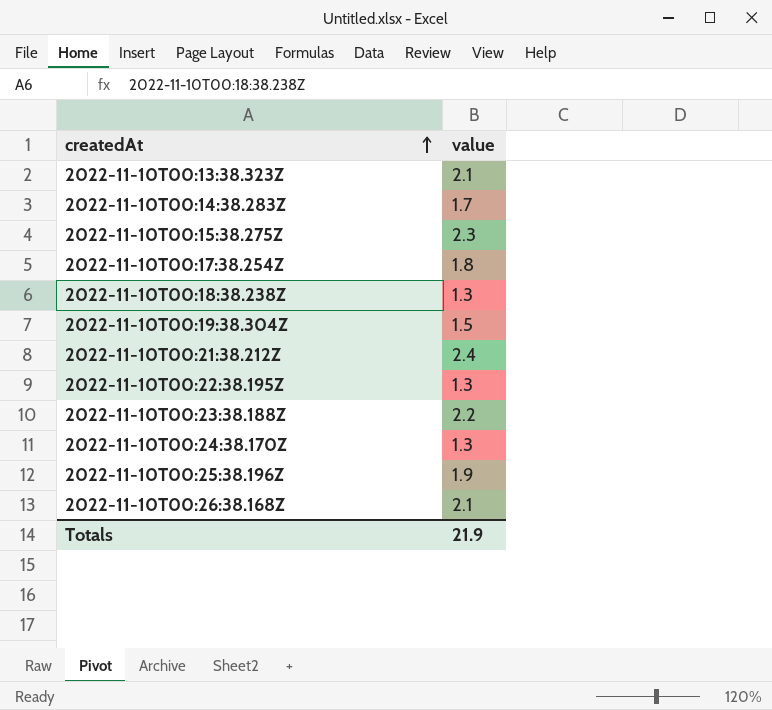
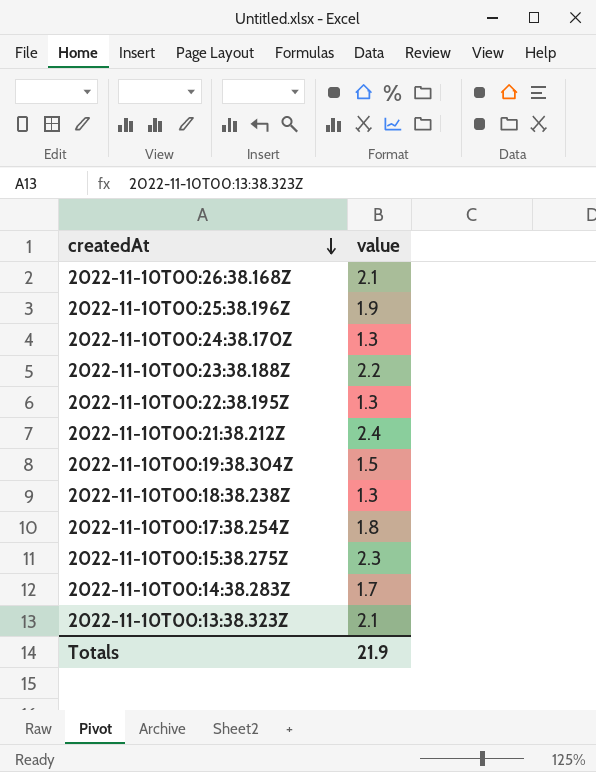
row order: createdAt ascending -> createdAt descending

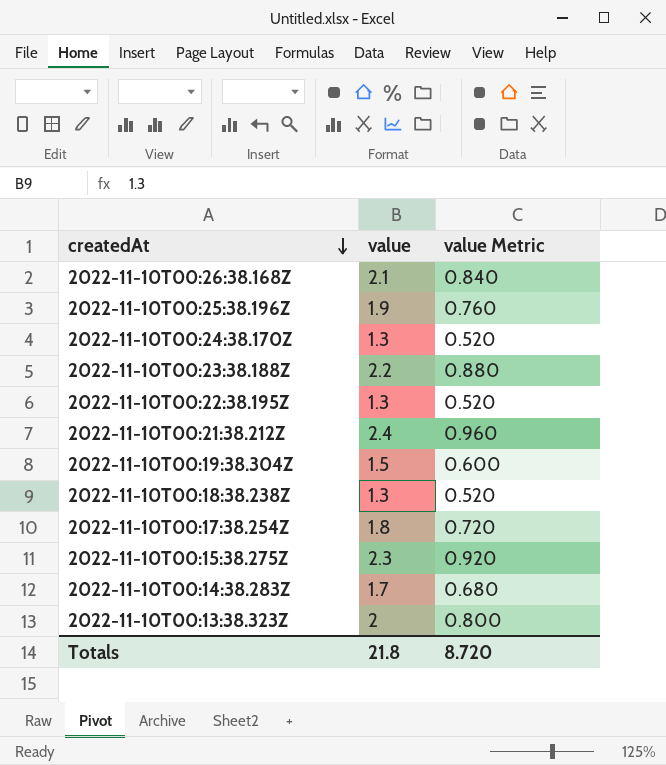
column value Metric | formula: none -> [value] * 0.4
2022-11-10T00:13:38.323Z | value: 2.1 -> 2
Totals | value: 21.9 -> 21.8

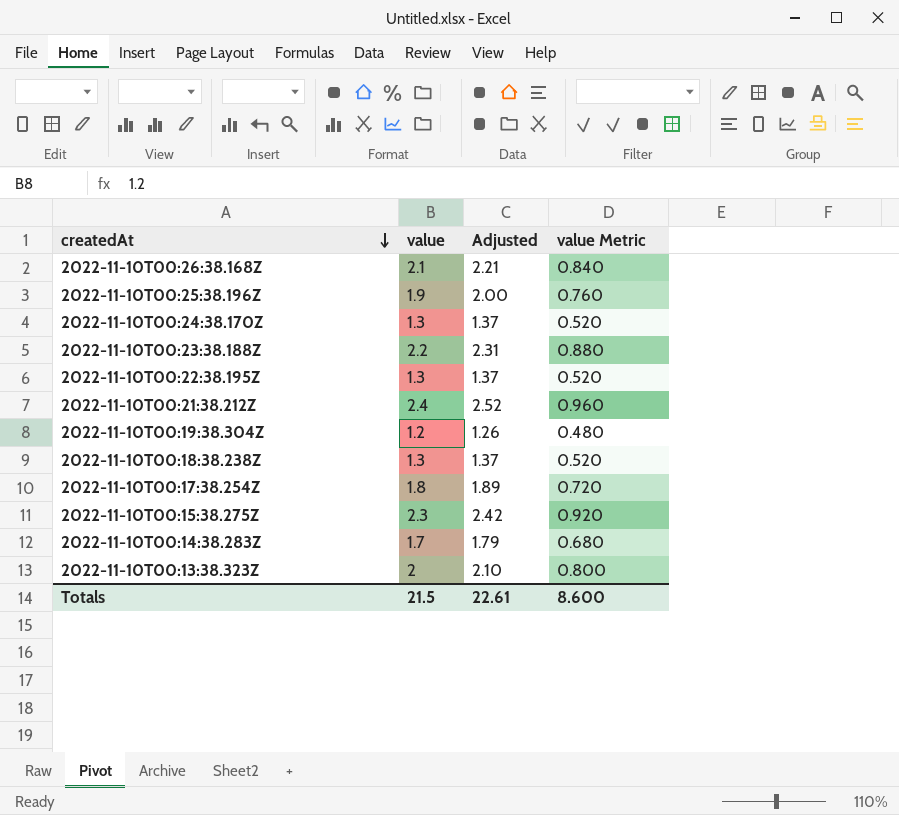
column Adjusted | formula: none -> [value] * 1.05
2022-11-10T00:19:38.304Z | value: 1.5 -> 1.2
2022-11-10T00:19:38.304Z | value Metric: 0.600 -> 0.480
Totals | value: 21.8 -> 21.5
Totals | value Metric: 8.720 -> 8.600

